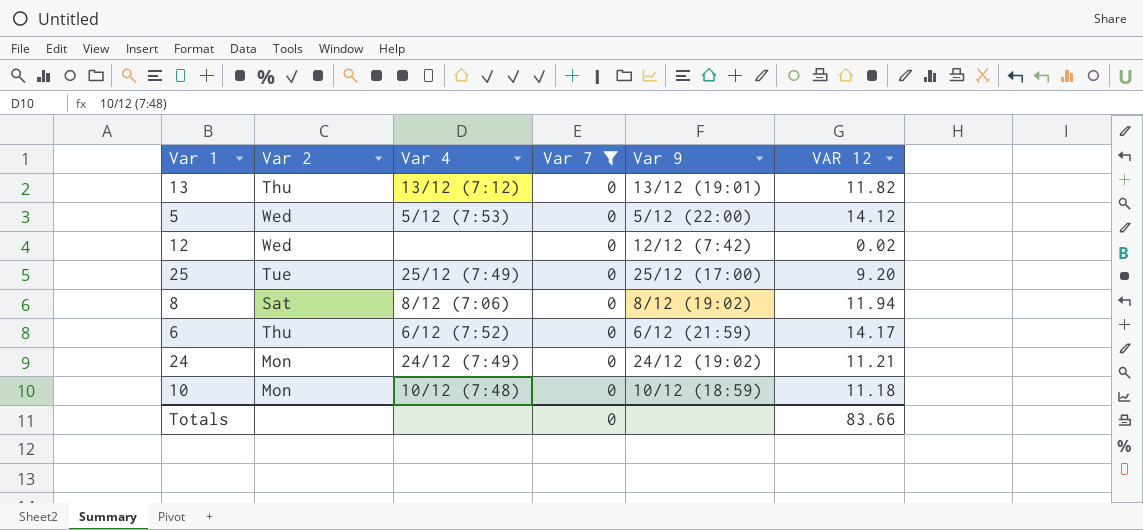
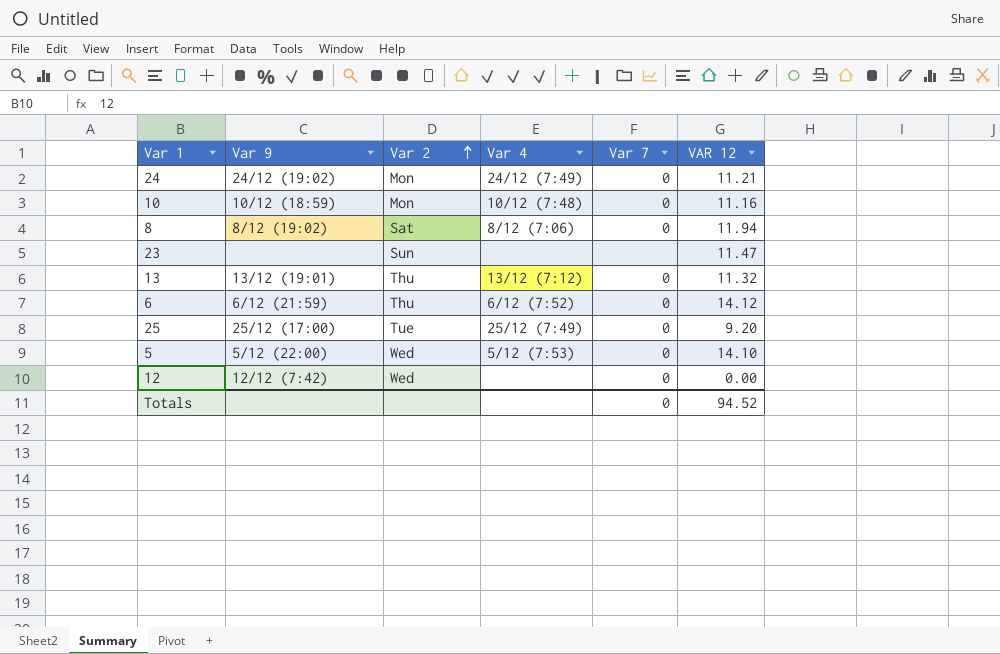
filter: Var 7 = 0 -> none
row order: none -> Var 2 ascending
column Var 9 | position: 5 -> 2
10 | VAR 12: 11.18 -> 11.16
13 | VAR 12: 11.82 -> 11.32
6 | VAR 12: 14.17 -> 14.12
5 | VAR 12: 14.12 -> 14.10
12 | VAR 12: 0.02 -> 0.00
Totals | VAR 12: 83.66 -> 94.52

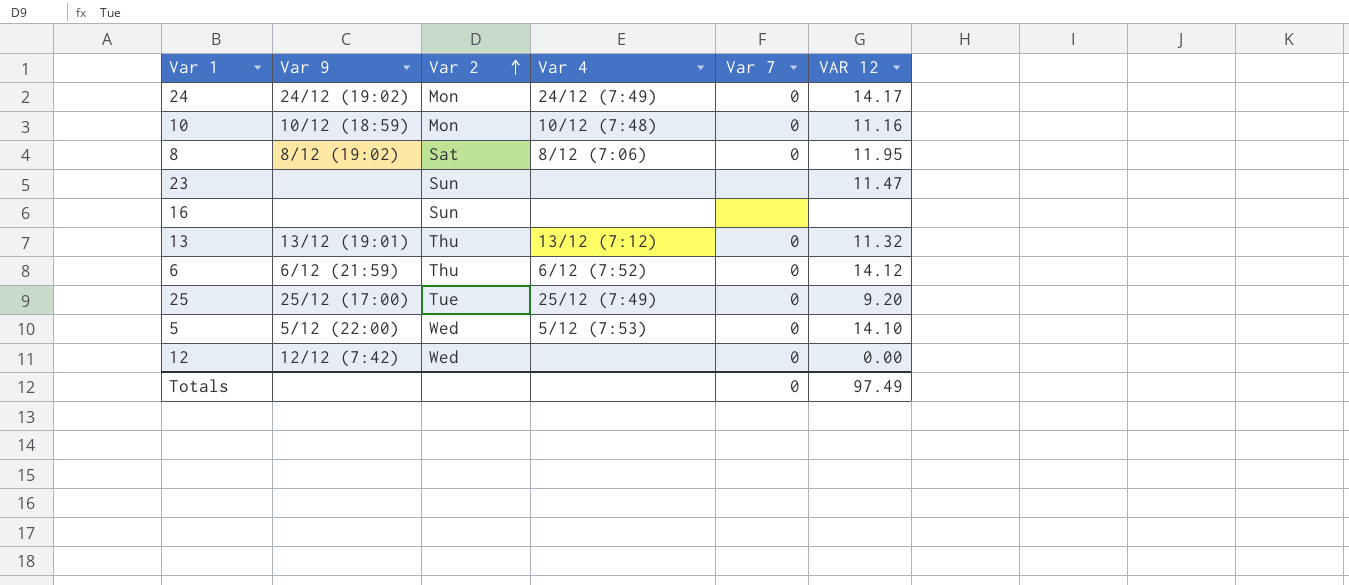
24 | VAR 12: 11.21 -> 14.17
8 | VAR 12: 11.94 -> 11.95
row 16: none -> none | Sun | none | none | none
Totals | VAR 12: 94.52 -> 97.49

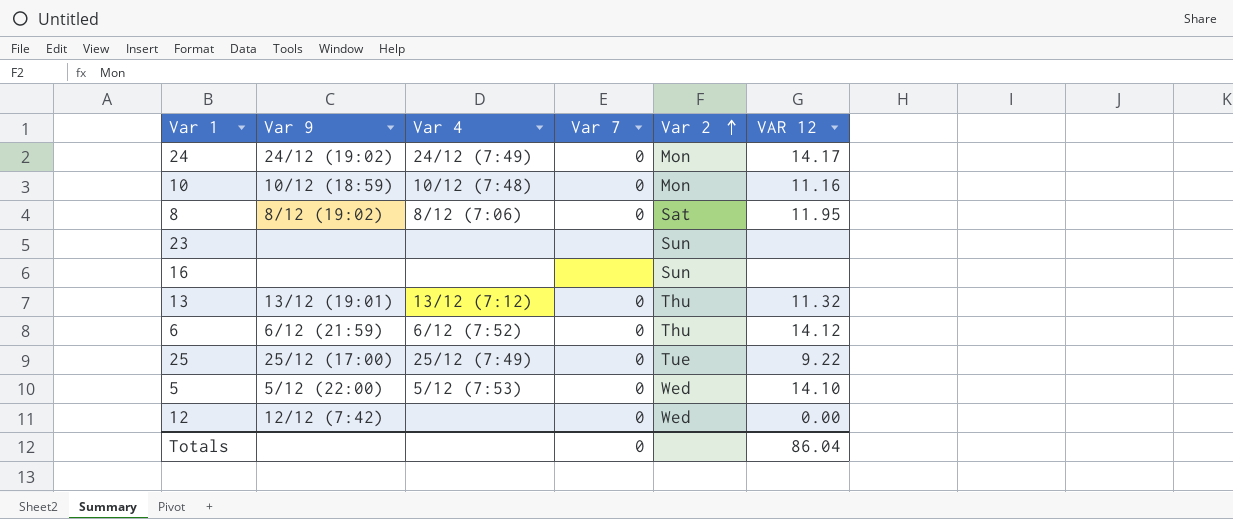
column Var 2 | position: 3 -> 5
23 | VAR 12: 11.47 -> none
25 | VAR 12: 9.20 -> 9.22
Totals | VAR 12: 97.49 -> 86.04

